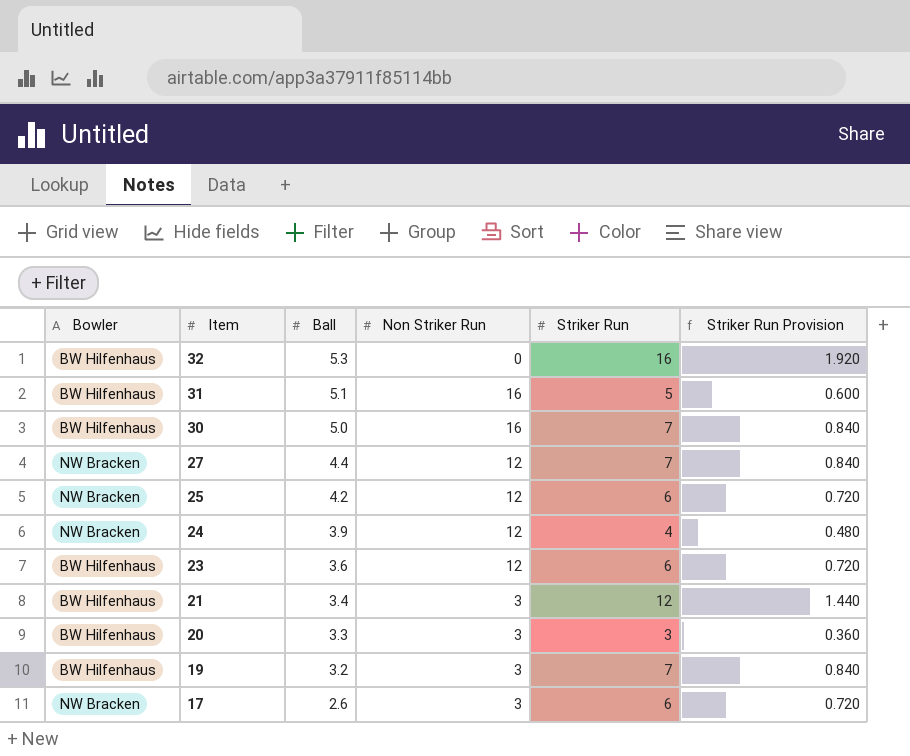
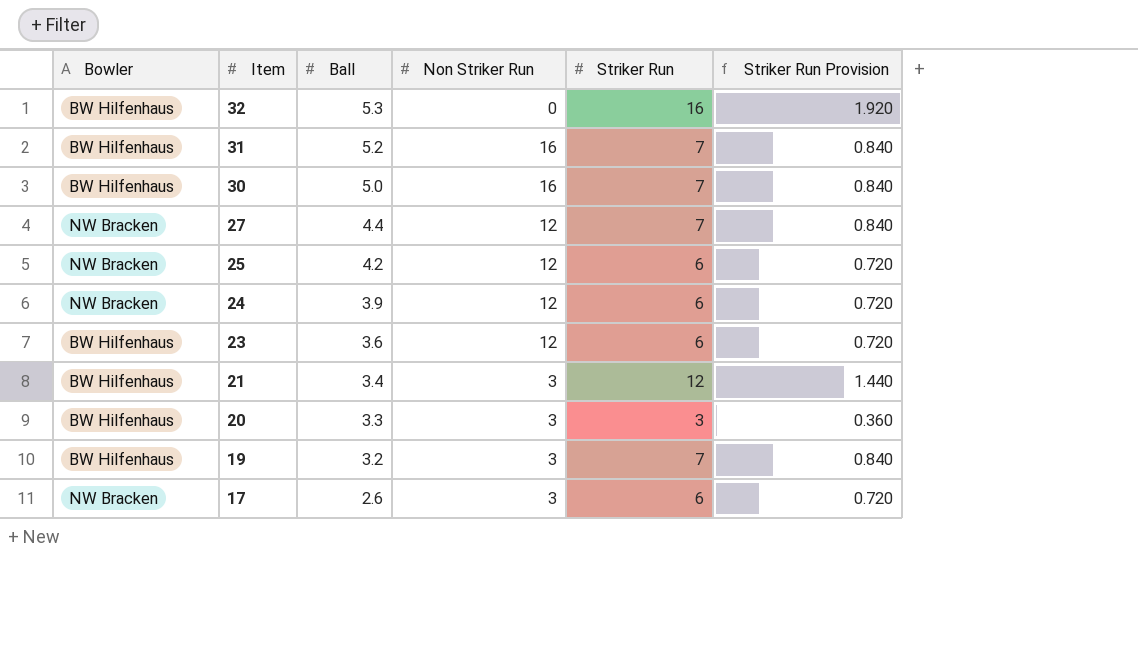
31 | Ball: 5.1 -> 5.2
31 | Striker Run: 5 -> 7
31 | Striker Run Provision: 0.600 -> 0.840
24 | Striker Run: 4 -> 6
24 | Striker Run Provision: 0.480 -> 0.720

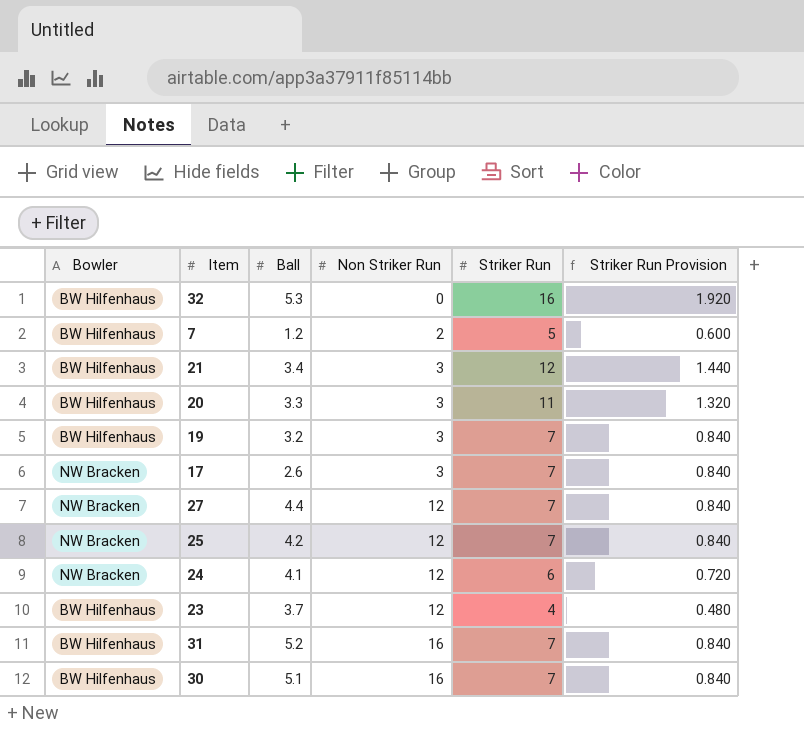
row order: Item descending -> Non Striker Run ascending
row 7: none -> BW Hilfenhaus | 1.2 | 2 | 5 | 0.600
20 | Striker Run: 3 -> 11
20 | Striker Run Provision: 0.360 -> 1.320
17 | Striker Run: 6 -> 7
17 | Striker Run Provision: 0.720 -> 0.840
25 | Striker Run: 6 -> 7
25 | Striker Run Provision: 0.720 -> 0.840
24 | Ball: 3.9 -> 4.1
23 | Ball: 3.6 -> 3.7
23 | Striker Run: 6 -> 4
23 | Striker Run Provision: 0.720 -> 0.480
30 | Ball: 5.0 -> 5.1

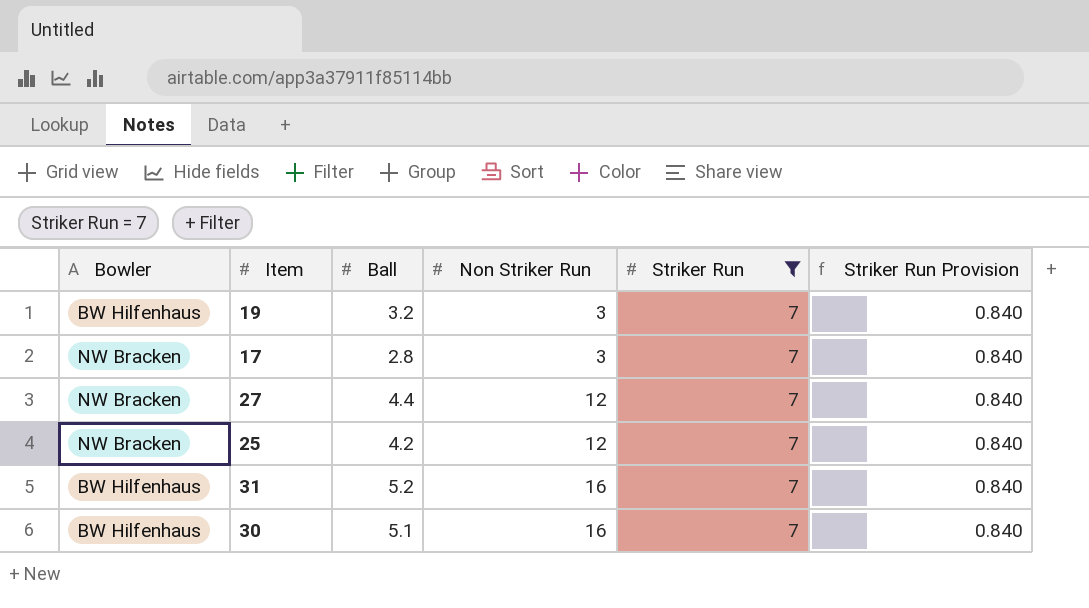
filter: none -> Striker Run = 7
17 | Ball: 2.6 -> 2.8

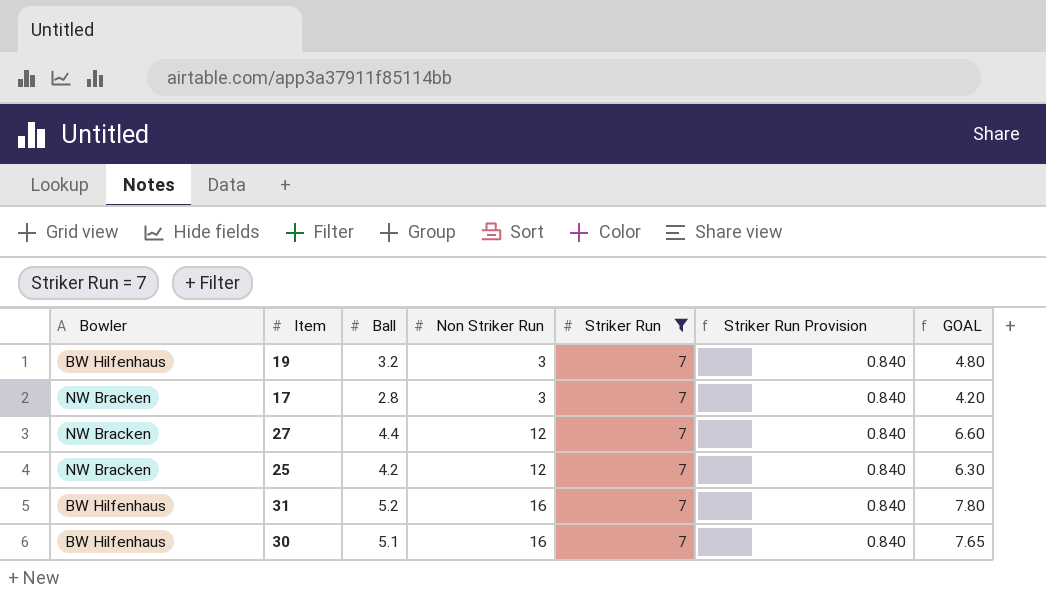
column GOAL | formula: none -> [Ball] * 1.5

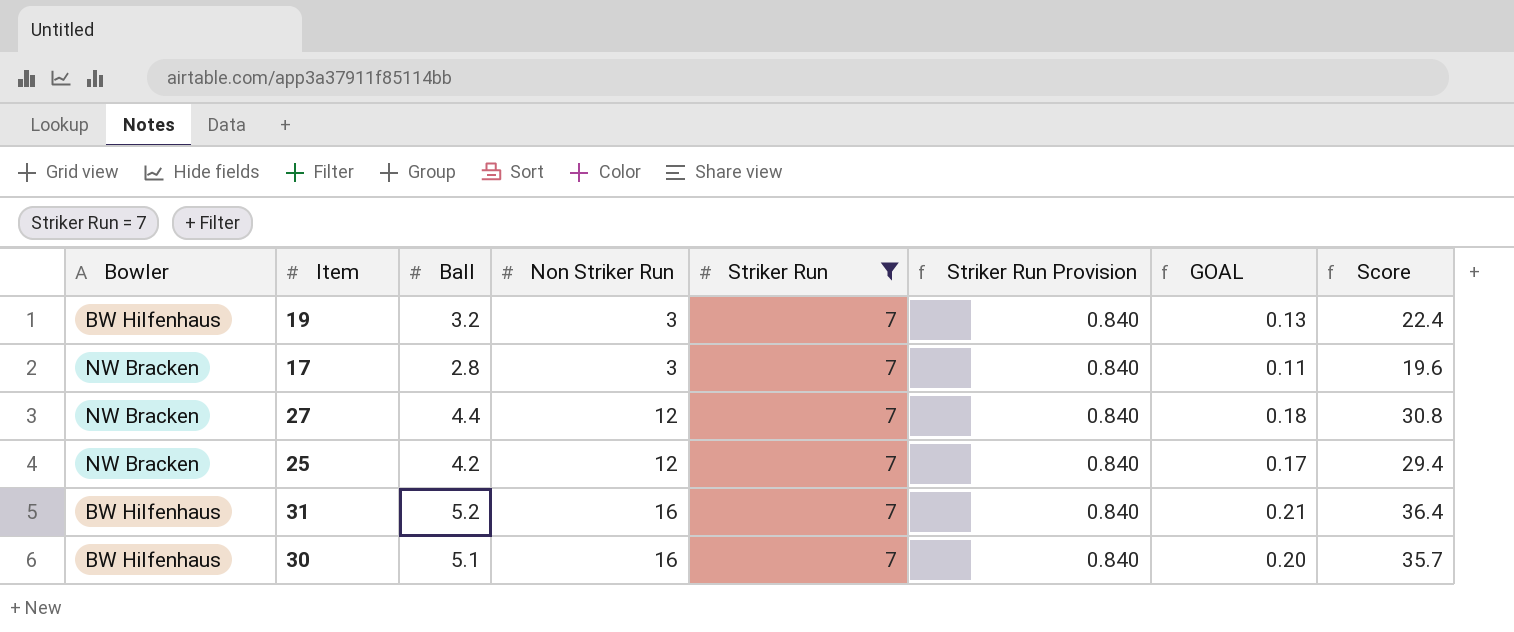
column GOAL | formula: [Ball] * 1.5 -> [Ball] * 0.04
column Score | formula: none -> [Ball] * [Striker Run]

